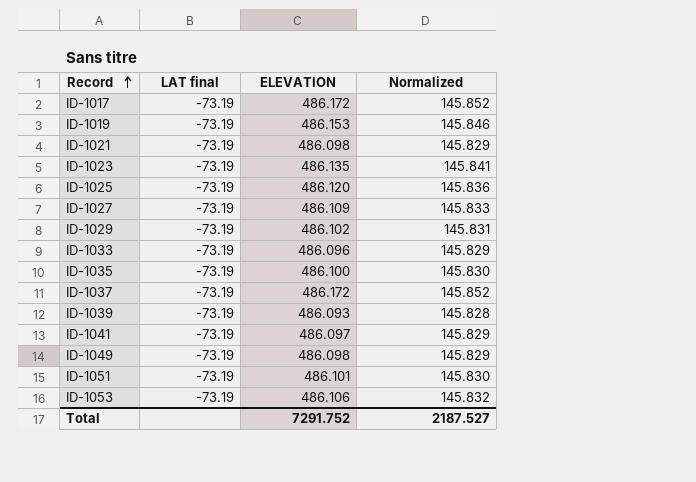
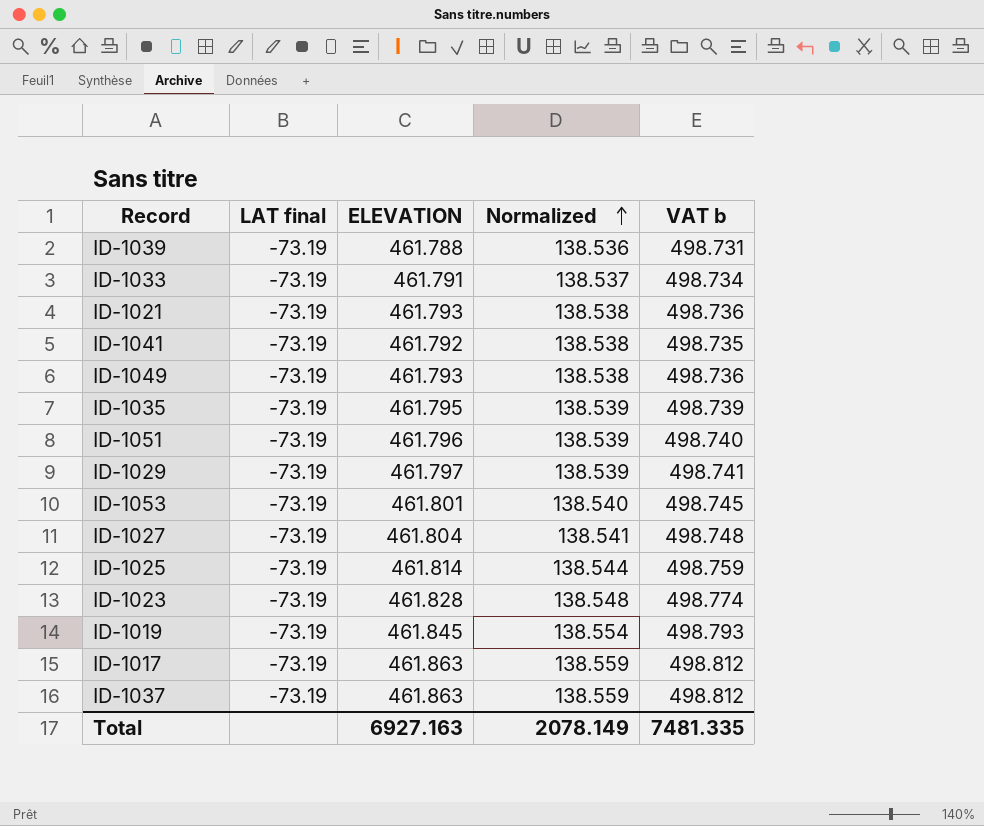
row order: Record ascending -> Normalized ascending
column VAT b | formula: none -> [ELEVATION] * 1.08
ID-1039 | ELEVATION: 486.093 -> 461.788
ID-1039 | Normalized: 145.828 -> 138.536
ID-1033 | ELEVATION: 486.096 -> 461.791
ID-1033 | Normalized: 145.829 -> 138.537
ID-1021 | ELEVATION: 486.098 -> 461.793
ID-1021 | Normalized: 145.829 -> 138.538
ID-1041 | ELEVATION: 486.097 -> 461.792
ID-1041 | Normalized: 145.829 -> 138.538
ID-1049 | ELEVATION: 486.098 -> 461.793
ID-1049 | Normalized: 145.829 -> 138.538
ID-1035 | ELEVATION: 486.100 -> 461.795
ID-1035 | Normalized: 145.830 -> 138.539
ID-1051 | ELEVATION: 486.101 -> 461.796
ID-1051 | Normalized: 145.830 -> 138.539
ID-1029 | ELEVATION: 486.102 -> 461.797
ID-1029 | Normalized: 145.831 -> 138.539
ID-1053 | ELEVATION: 486.106 -> 461.801
ID-1053 | Normalized: 145.832 -> 138.540
ID-1027 | ELEVATION: 486.109 -> 461.804
ID-1027 | Normalized: 145.833 -> 138.541
ID-1025 | ELEVATION: 486.120 -> 461.814
ID-1025 | Normalized: 145.836 -> 138.544
ID-1023 | ELEVATION: 486.135 -> 461.828
ID-1023 | Normalized: 145.841 -> 138.548
ID-1019 | ELEVATION: 486.153 -> 461.845
ID-1019 | Normalized: 145.846 -> 138.554
ID-1017 | ELEVATION: 486.172 -> 461.863
ID-1017 | Normalized: 145.852 -> 138.559
ID-1037 | ELEVATION: 486.172 -> 461.863
ID-1037 | Normalized: 145.852 -> 138.559
Total | ELEVATION: 7291.752 -> 6927.163
Total | Normalized: 2187.527 -> 2078.149

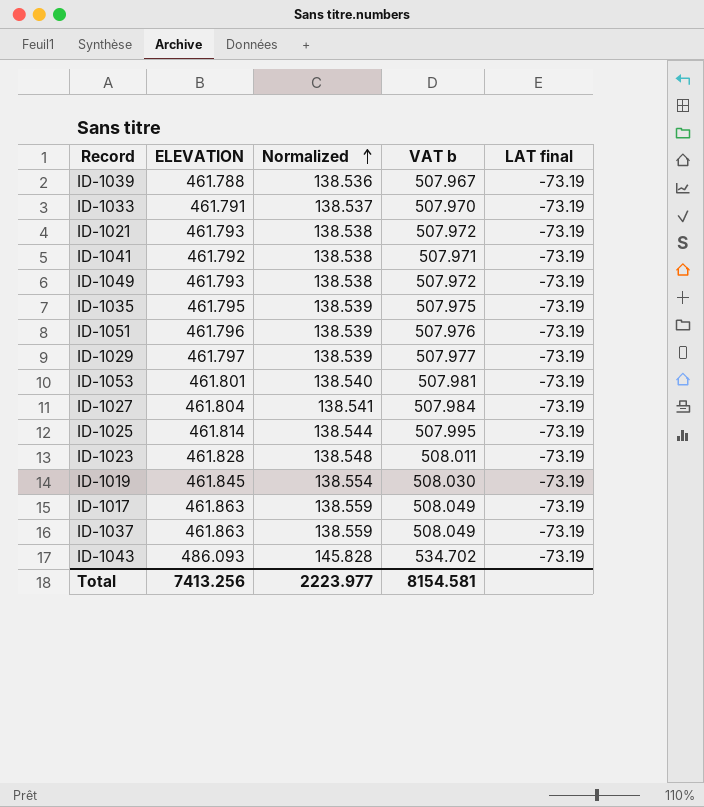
column VAT b | formula: [ELEVATION] * 1.08 -> [ELEVATION] * 1.1
column LAT final | position: 2 -> 5
row ID-1043: none -> 486.093 | 145.828 | 534.702 | -73.19
Total | ELEVATION: 6927.163 -> 7413.256
Total | Normalized: 2078.149 -> 2223.977
Total | VAT b: 7481.335 -> 8154.581

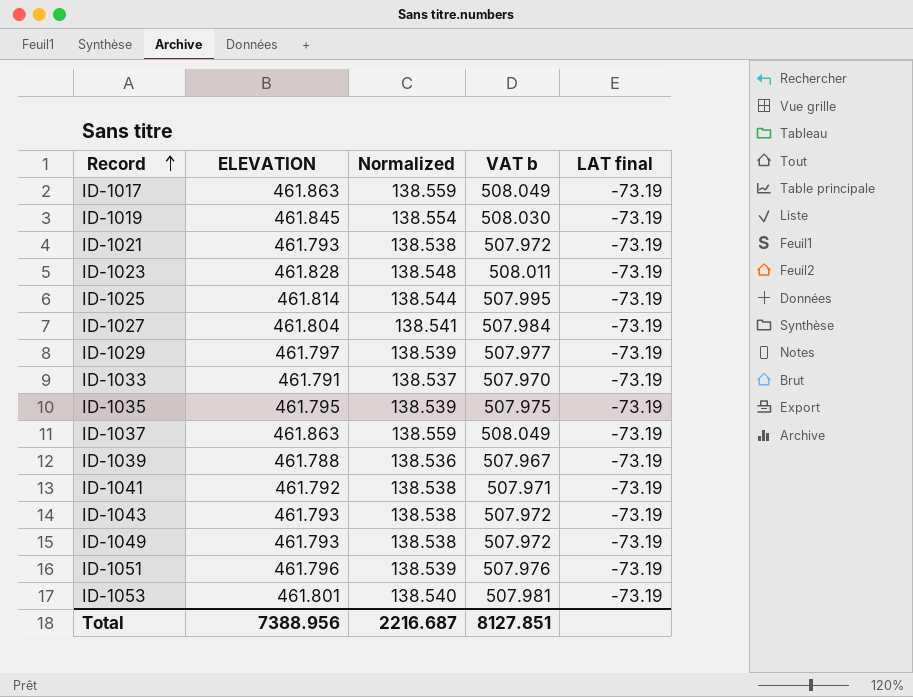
row order: Normalized ascending -> Record ascending
ID-1043 | ELEVATION: 486.093 -> 461.793
ID-1043 | Normalized: 145.828 -> 138.538
ID-1043 | VAT b: 534.702 -> 507.972
Total | ELEVATION: 7413.256 -> 7388.956
Total | Normalized: 2223.977 -> 2216.687
Total | VAT b: 8154.581 -> 8127.851

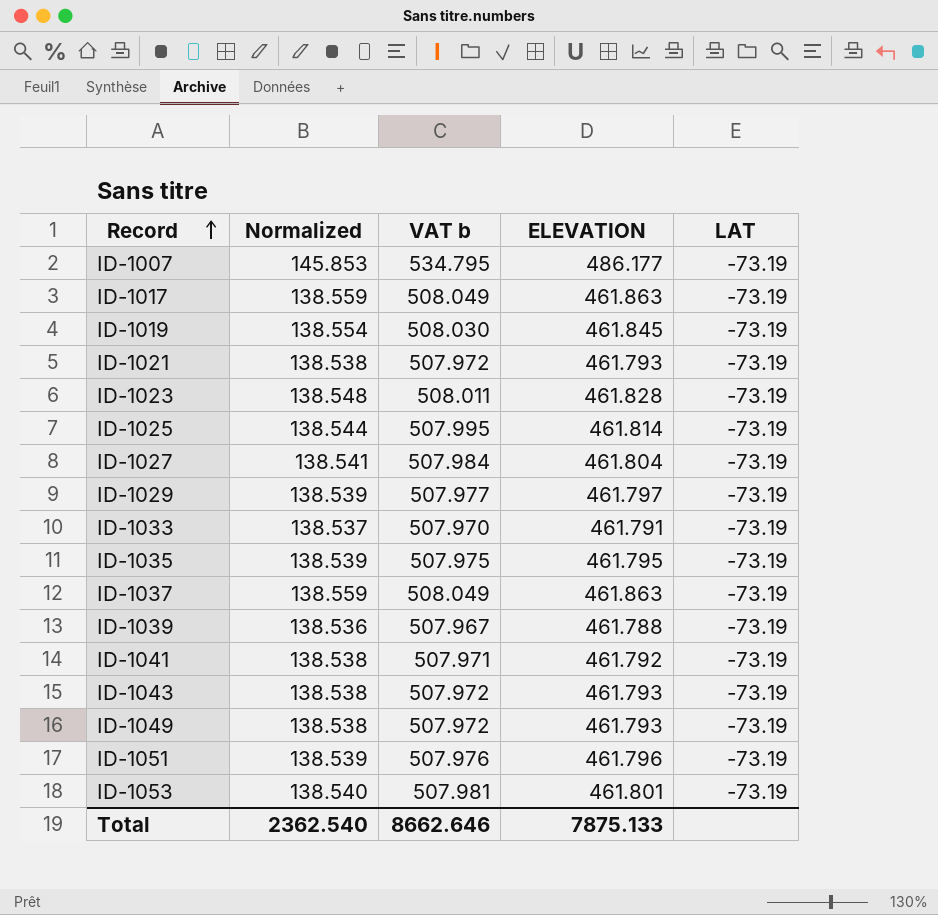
column ELEVATION | position: 2 -> 4
column name: LAT final -> LAT
row ID-1007: none -> 145.853 | 534.795 | 486.177 | -73.19
Total | Normalized: 2216.687 -> 2362.540
Total | VAT b: 8127.851 -> 8662.646
Total | ELEVATION: 7388.956 -> 7875.133

